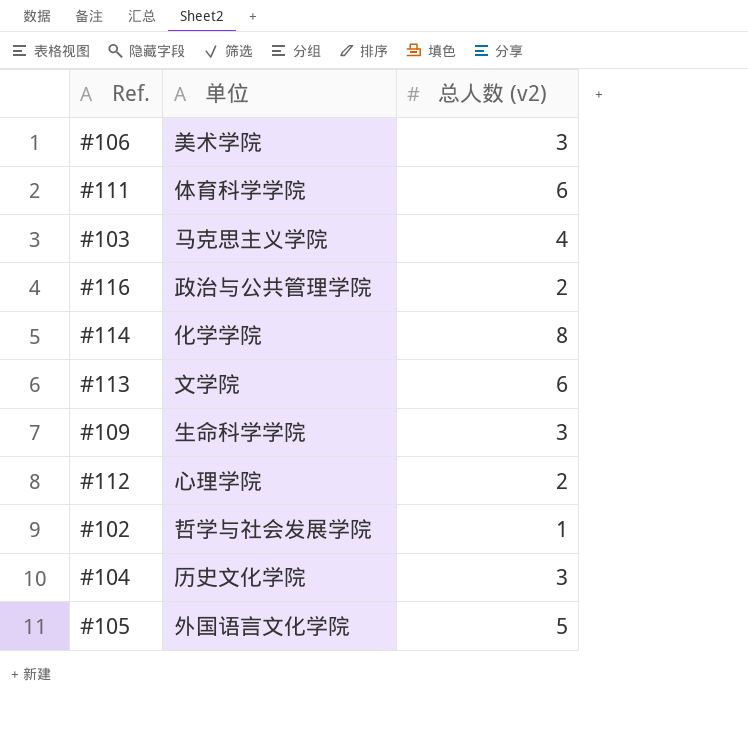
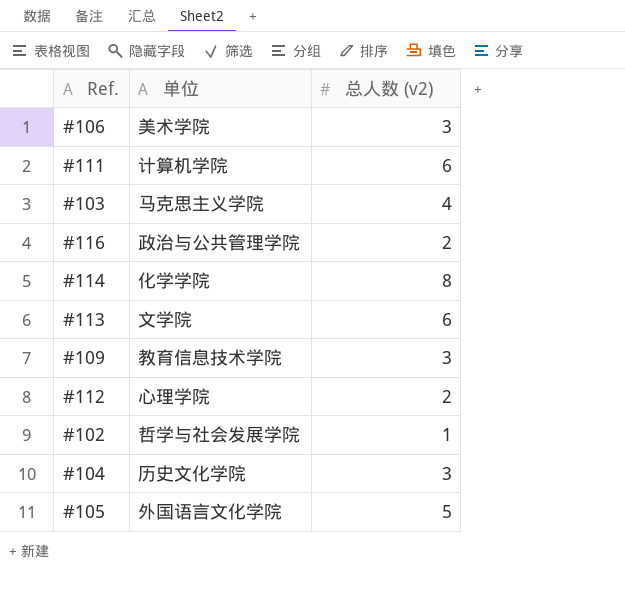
#111 | 单位: 体育科学学院 -> 计算机学院
#109 | 单位: 生命科学学院 -> 教育信息技术学院

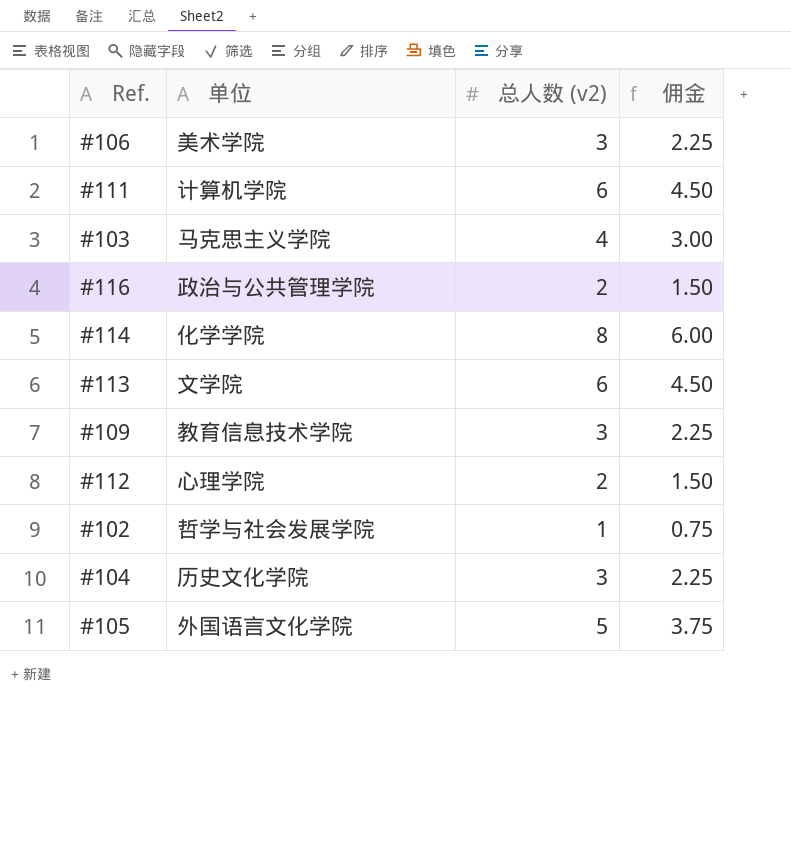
column 佣金 | formula: none -> [总人数 (v2)] * 0.75

